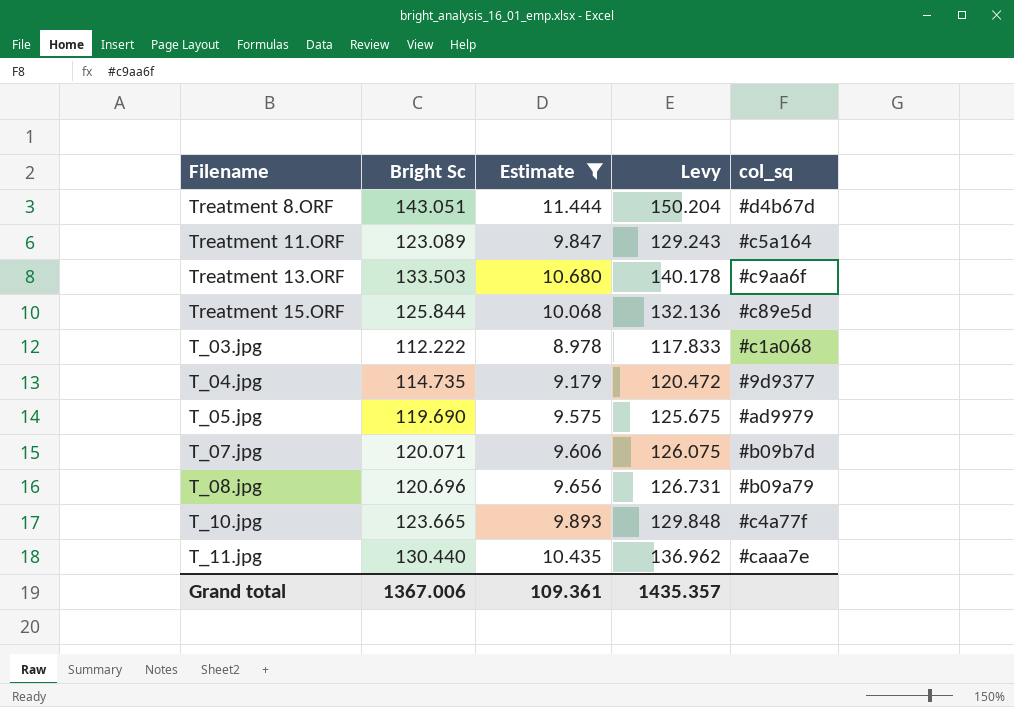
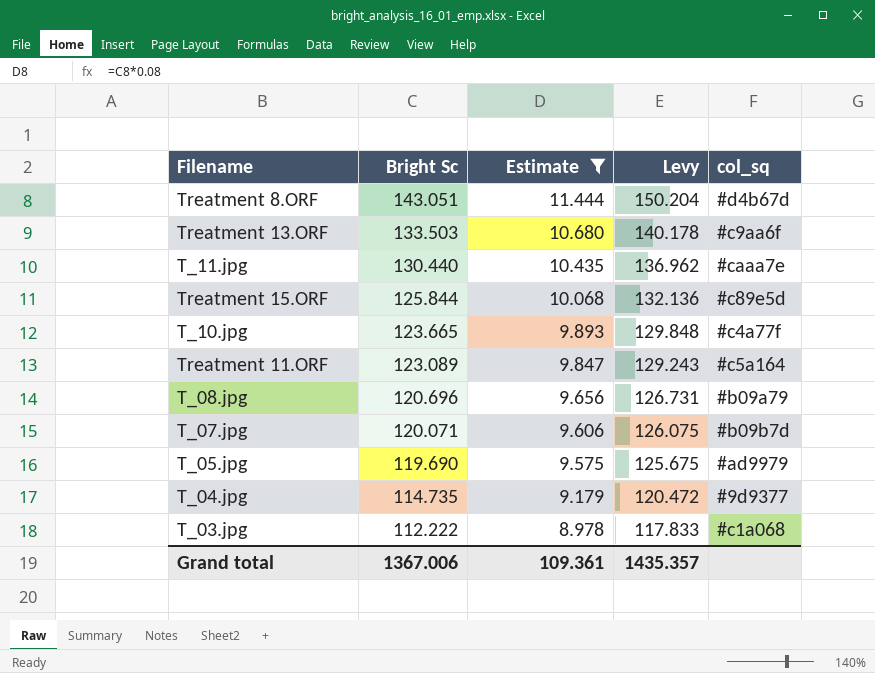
row order: none -> Bright Sc descending

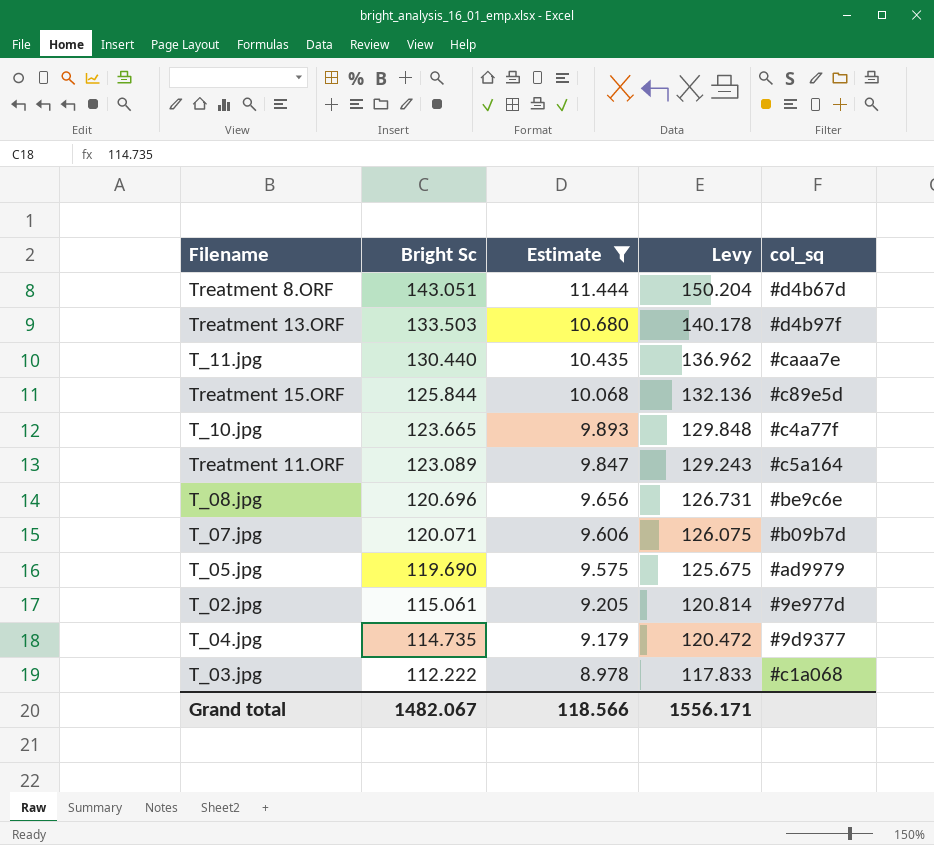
Treatment 13.ORF | col_sq: #c9aa6f -> #d4b97f
T_08.jpg | col_sq: #b09a79 -> #be9c6e
row T_02.jpg: none -> 115.061 | 9.205 | 120.814 | #9e977d
Grand total | Bright Sc: 1367.006 -> 1482.067
Grand total | Estimate: 109.361 -> 118.566
Grand total | Levy: 1435.357 -> 1556.171

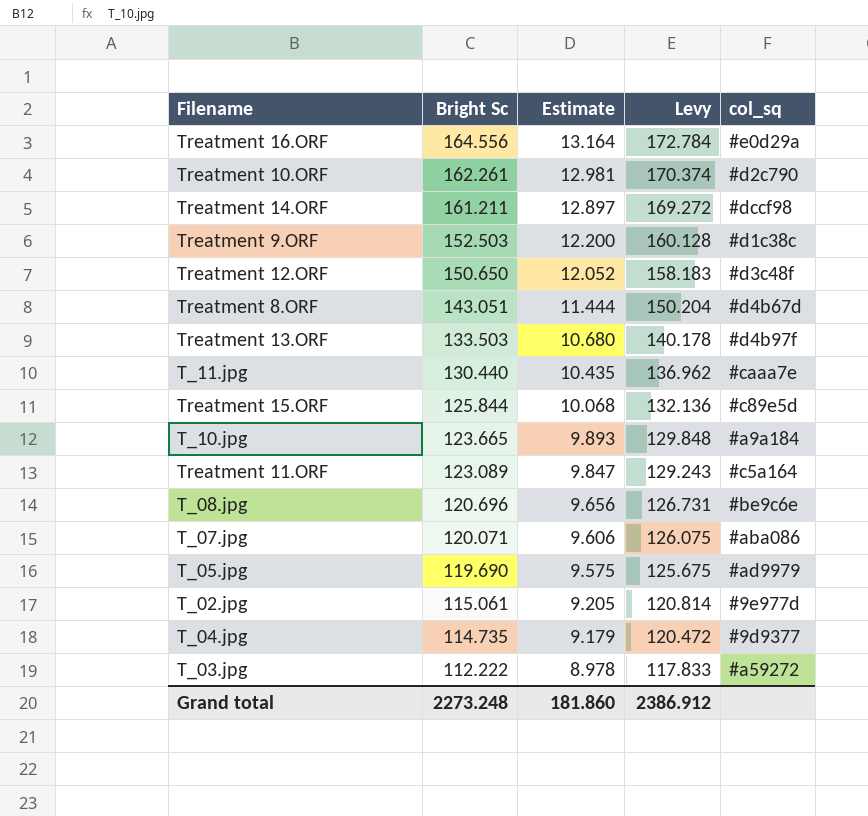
filter: Estimate <= 11.444 -> none
T_10.jpg | col_sq: #c4a77f -> #a9a184
T_07.jpg | col_sq: #b09b7d -> #aba086
T_03.jpg | col_sq: #c1a068 -> #a59272
Grand total | Bright Sc: 1482.067 -> 2273.248
Grand total | Estimate: 118.566 -> 181.860
Grand total | Levy: 1556.171 -> 2386.912

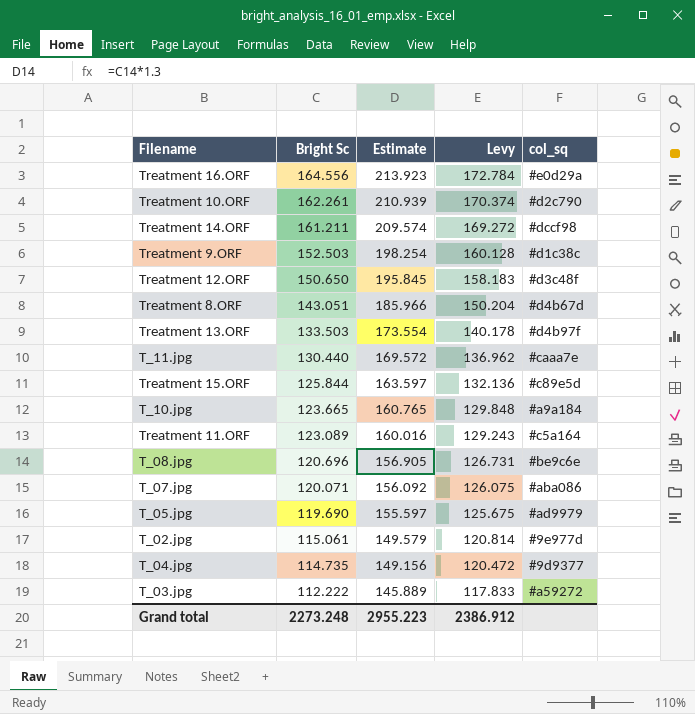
column Estimate | formula: [Bright Sc] * 0.08 -> [Bright Sc] * 1.3
Grand total | Estimate: 181.860 -> 2955.223

